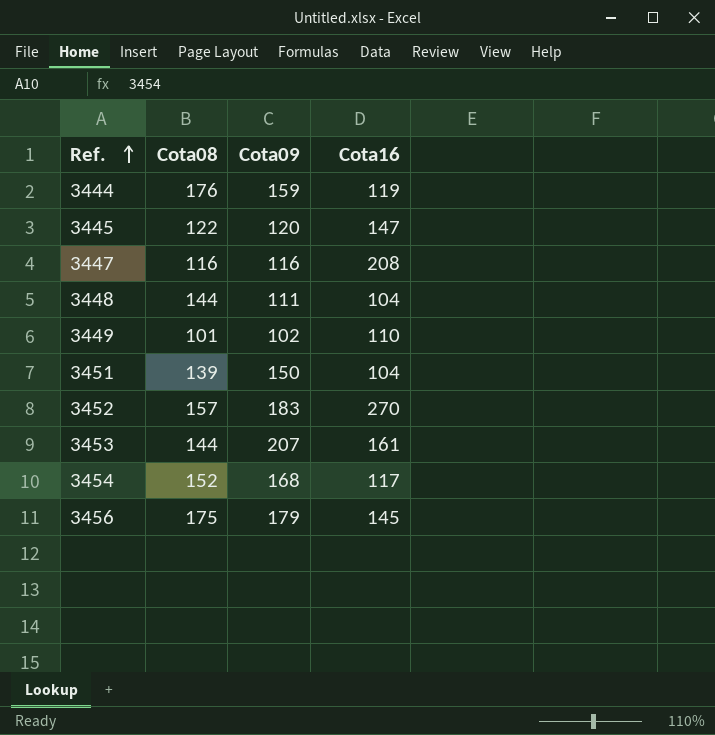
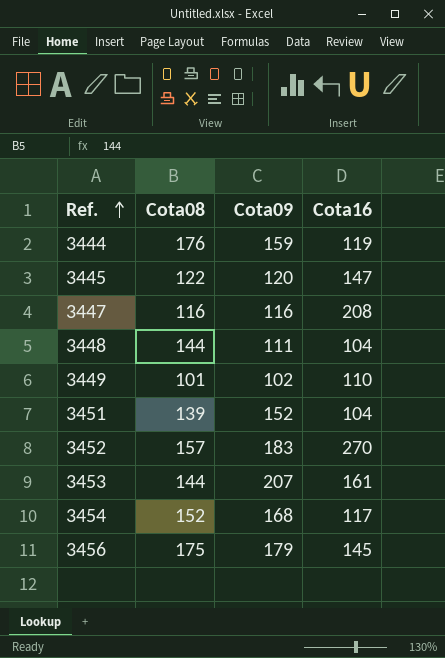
3451 | Cota09: 150 -> 152

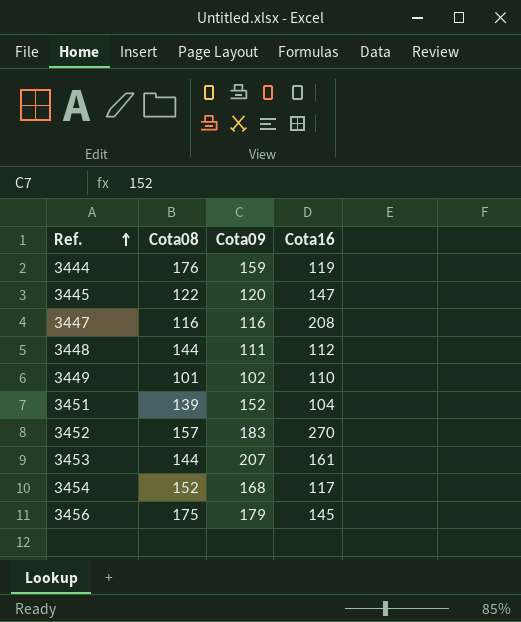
3448 | Cota16: 104 -> 112

